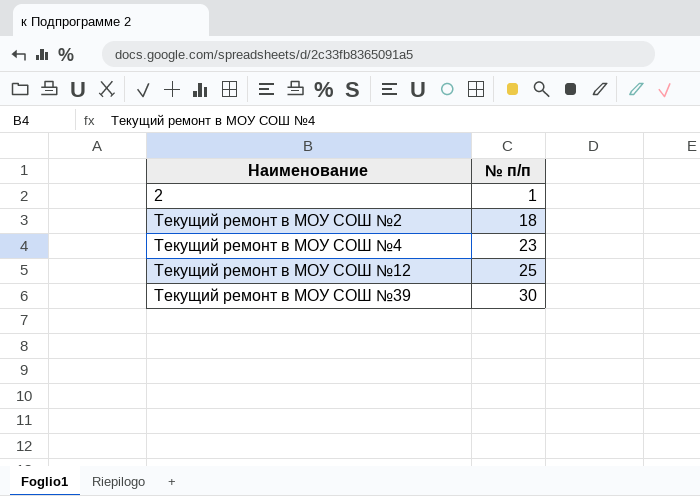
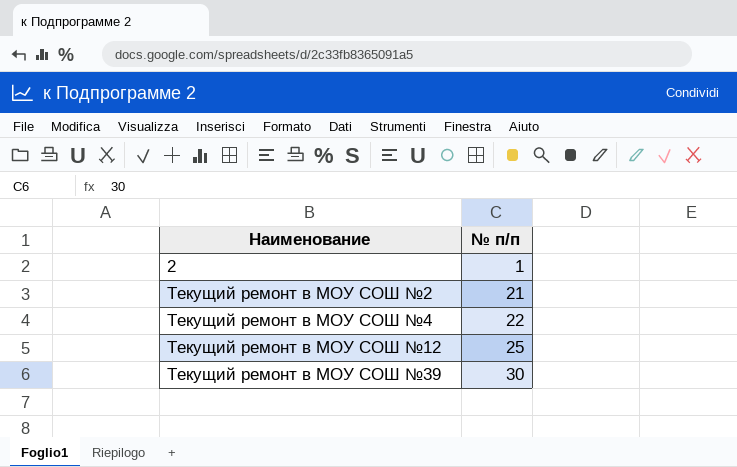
Текущий ремонт в МОУ СОШ №2 | № п/п: 18 -> 21
Текущий ремонт в МОУ СОШ №4 | № п/п: 23 -> 22

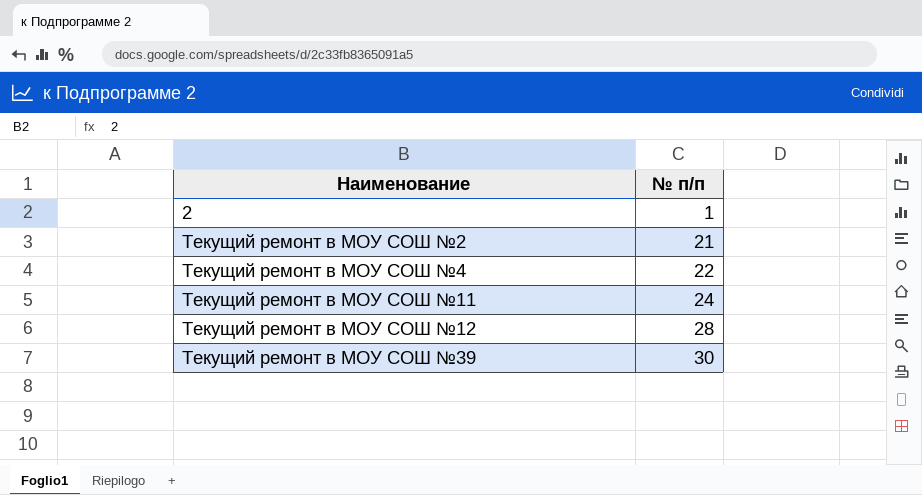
row Текущий ремонт в МОУ СОШ №11: none -> 24
Текущий ремонт в МОУ СОШ №12 | № п/п: 25 -> 28

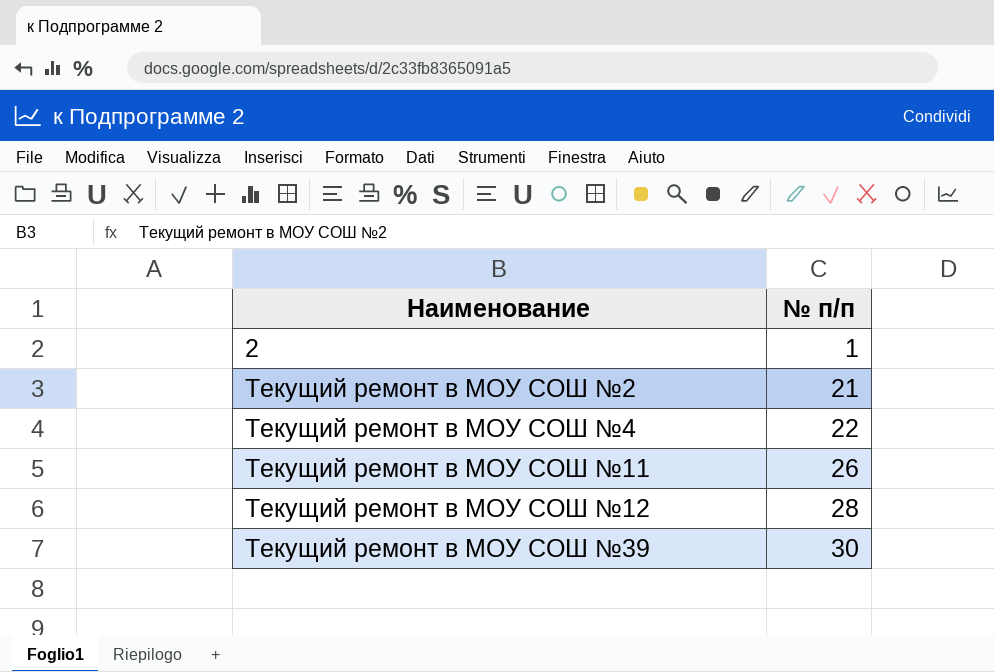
Текущий ремонт в МОУ СОШ №11 | № п/п: 24 -> 26

